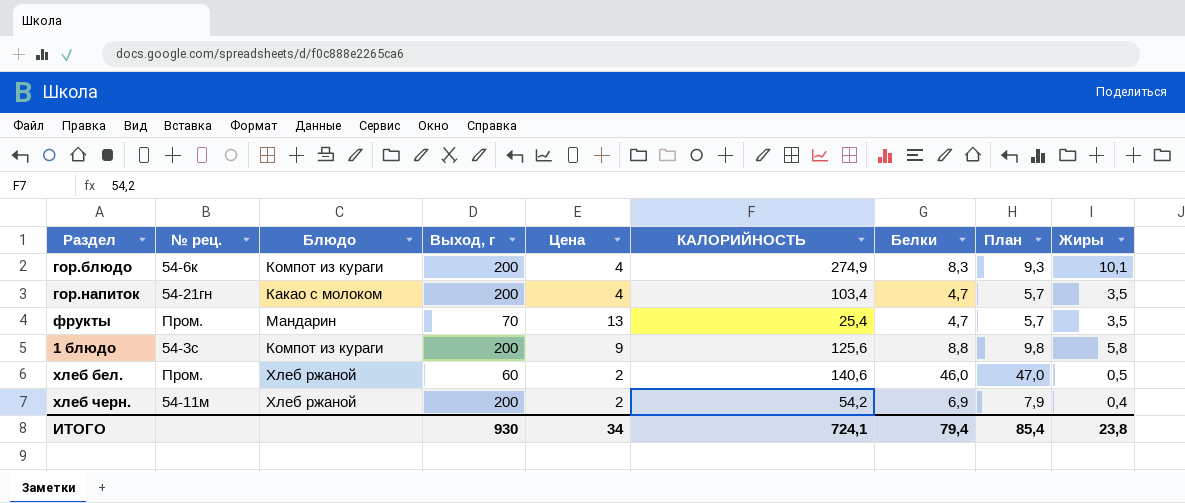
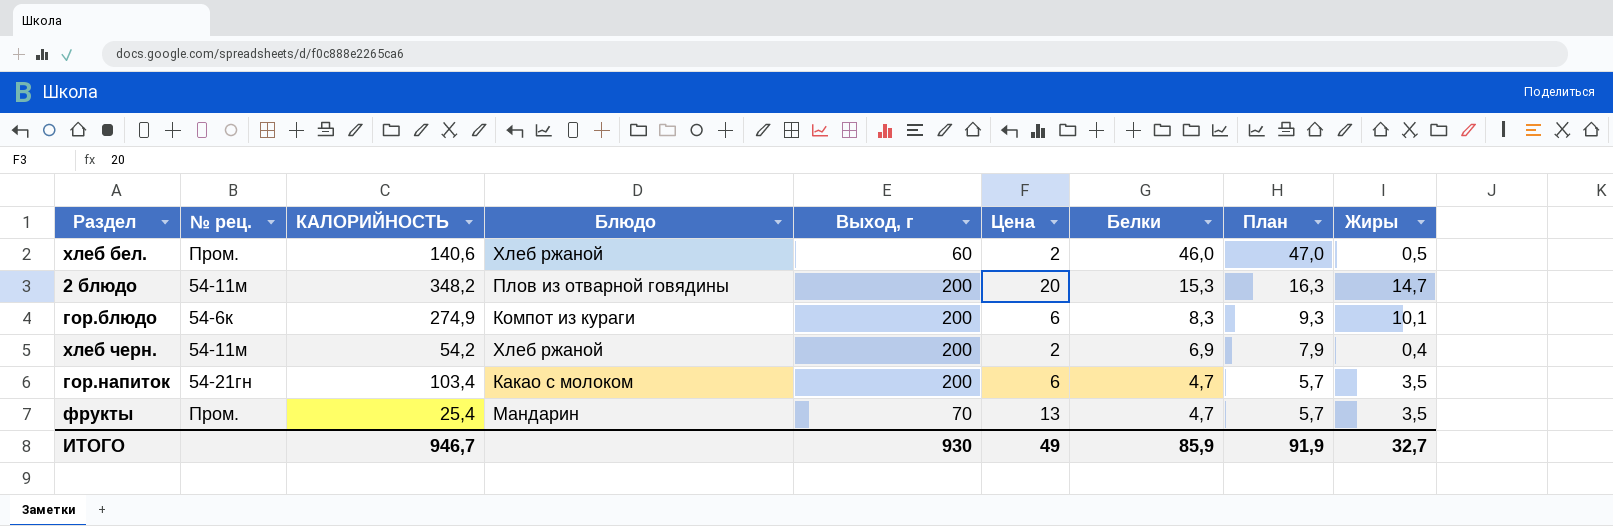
row order: none -> Белки descending
column КАЛОРИЙНОСТЬ | position: 6 -> 3
row 1 блюдо: 54-3с | Компот из кураги | 200 | 9 | 125,6 | 8,8 | 9,8 | 5,8 -> none
row 2 блюдо: none -> 54-11м | 348,2 | Плов из отварной говядины | 200 | 20 | 15,3 | 16,3 | 14,7
гор.блюдо | Цена: 4 -> 6
гор.напиток | Цена: 4 -> 6
ИТОГО | КАЛОРИЙНОСТЬ: 724,1 -> 946,7
ИТОГО | Цена: 34 -> 49
ИТОГО | Белки: 79,4 -> 85,9
ИТОГО | План: 85,4 -> 91,9
ИТОГО | Жиры: 23,8 -> 32,7

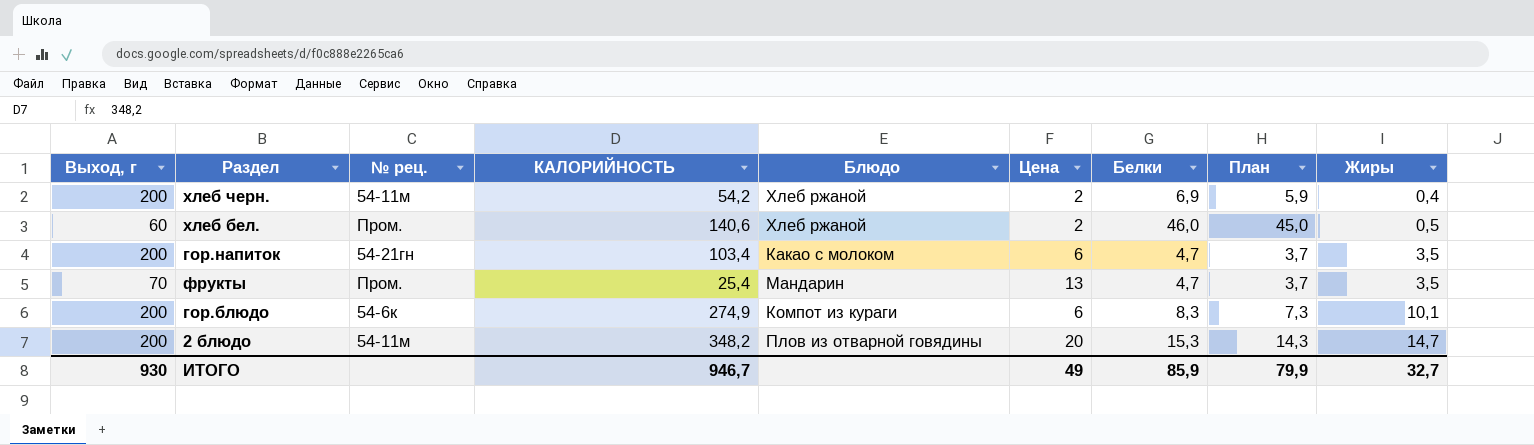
row order: Белки descending -> Жиры ascending
column Выход, г | position: 5 -> 1
column План | formula: [Белки] + 1 -> [Белки] - 1
ИТОГО | План: 91,9 -> 79,9

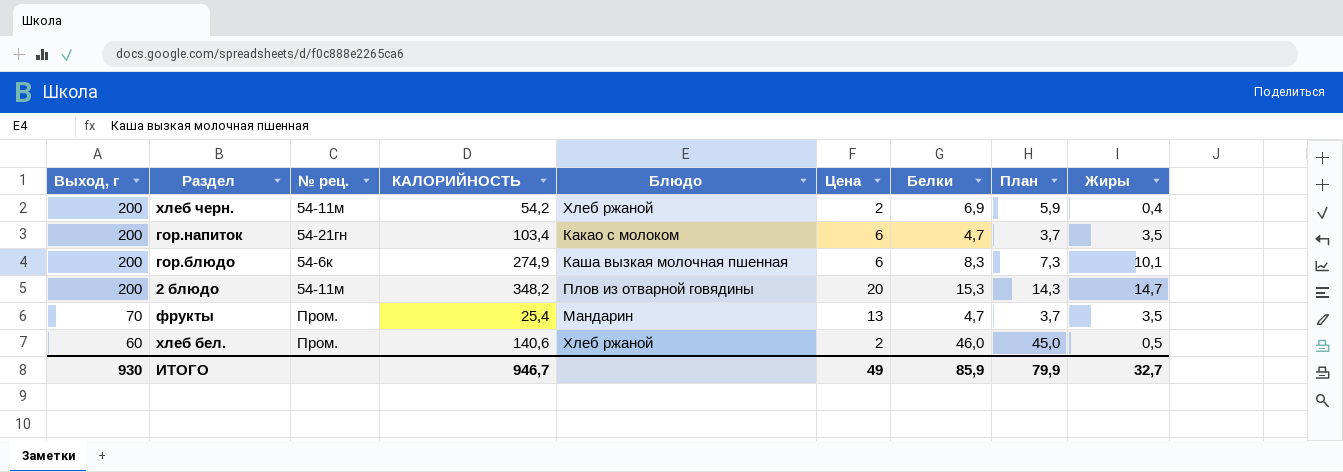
row order: Жиры ascending -> Выход, г descending
гор.блюдо | Блюдо: Компот из кураги -> Каша вызкая молочная пшенная

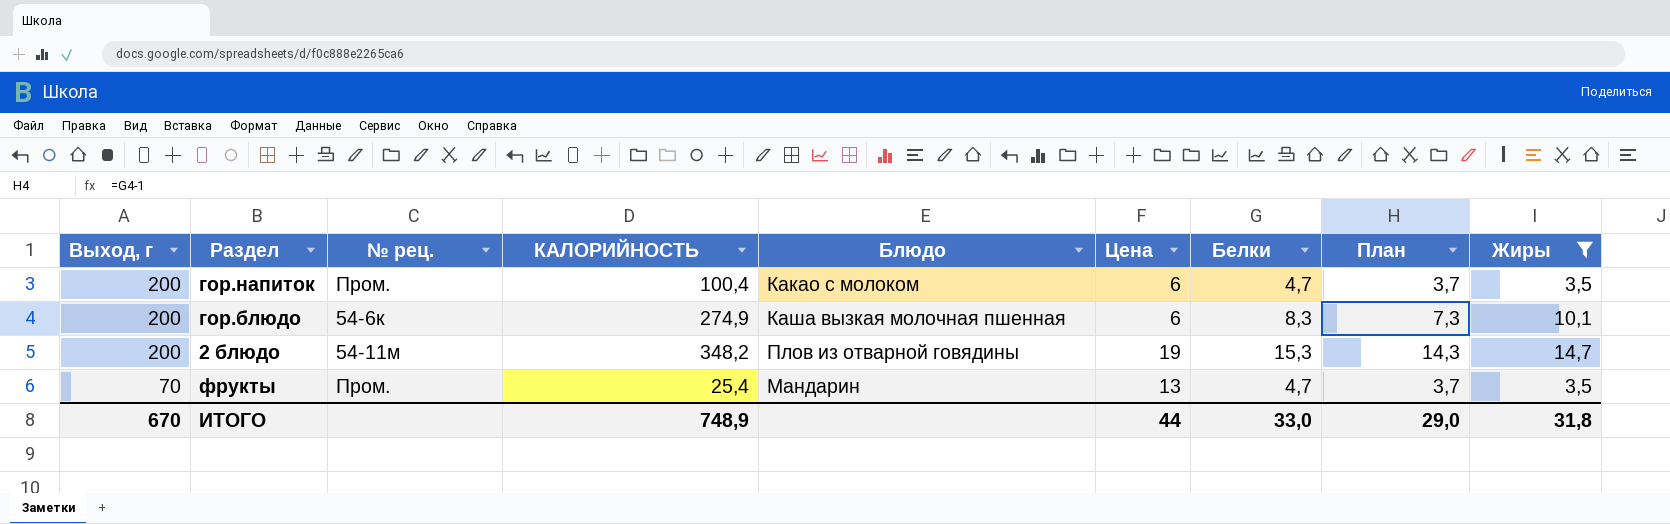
filter: none -> Жиры >= 3,5
гор.напиток | № рец.: 54-21гн -> Пром.
гор.напиток | КАЛОРИЙНОСТЬ: 103,4 -> 100,4
2 блюдо | Цена: 20 -> 19
ИТОГО | Выход, г: 930 -> 670
ИТОГО | КАЛОРИЙНОСТЬ: 946,7 -> 748,9
ИТОГО | Цена: 49 -> 44
ИТОГО | Белки: 85,9 -> 33,0
ИТОГО | План: 79,9 -> 29,0
ИТОГО | Жиры: 32,7 -> 31,8

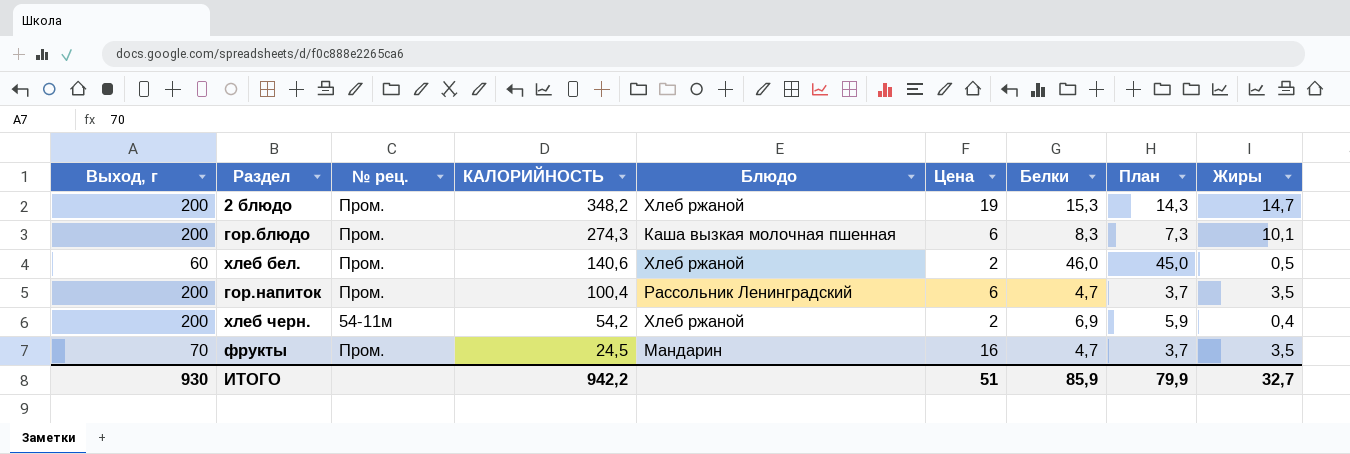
filter: Жиры >= 3,5 -> none
row order: Выход, г descending -> КАЛОРИЙНОСТЬ descending
2 блюдо | № рец.: 54-11м -> Пром.
2 блюдо | Блюдо: Плов из отварной говядины -> Хлеб ржаной
гор.блюдо | № рец.: 54-6к -> Пром.
гор.блюдо | КАЛОРИЙНОСТЬ: 274,9 -> 274,3
гор.напиток | Блюдо: Какао с молоком -> Рассольник Ленинградский
фрукты | КАЛОРИЙНОСТЬ: 25,4 -> 24,5
фрукты | Цена: 13 -> 16
ИТОГО | Выход, г: 670 -> 930
ИТОГО | КАЛОРИЙНОСТЬ: 748,9 -> 942,2
ИТОГО | Цена: 44 -> 51
ИТОГО | Белки: 33,0 -> 85,9
ИТОГО | План: 29,0 -> 79,9
ИТОГО | Жиры: 31,8 -> 32,7

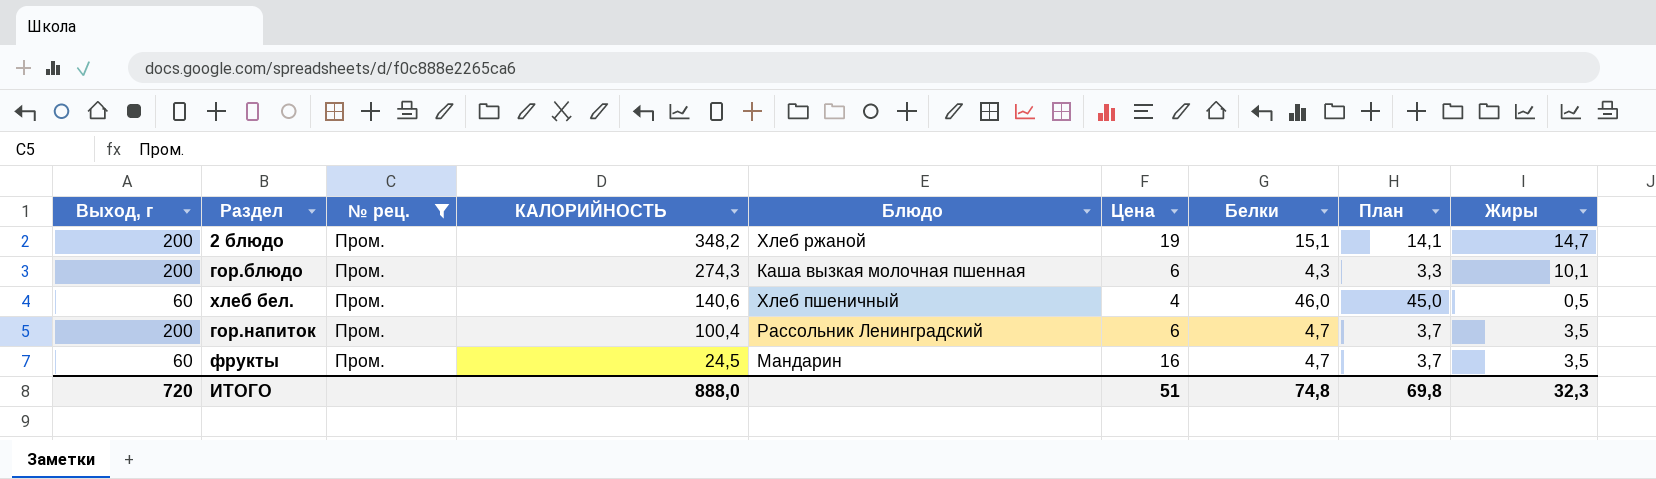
filter: none -> № рец. = Пром.
2 блюдо | Белки: 15,3 -> 15,1
2 блюдо | План: 14,3 -> 14,1
гор.блюдо | Белки: 8,3 -> 4,3
гор.блюдо | План: 7,3 -> 3,3
хлеб бел. | Блюдо: Хлеб ржаной -> Хлеб пшеничный
хлеб бел. | Цена: 2 -> 4
фрукты | Выход, г: 70 -> 60
ИТОГО | Выход, г: 930 -> 720
ИТОГО | КАЛОРИЙНОСТЬ: 942,2 -> 888,0
ИТОГО | Белки: 85,9 -> 74,8
ИТОГО | План: 79,9 -> 69,8
ИТОГО | Жиры: 32,7 -> 32,3

